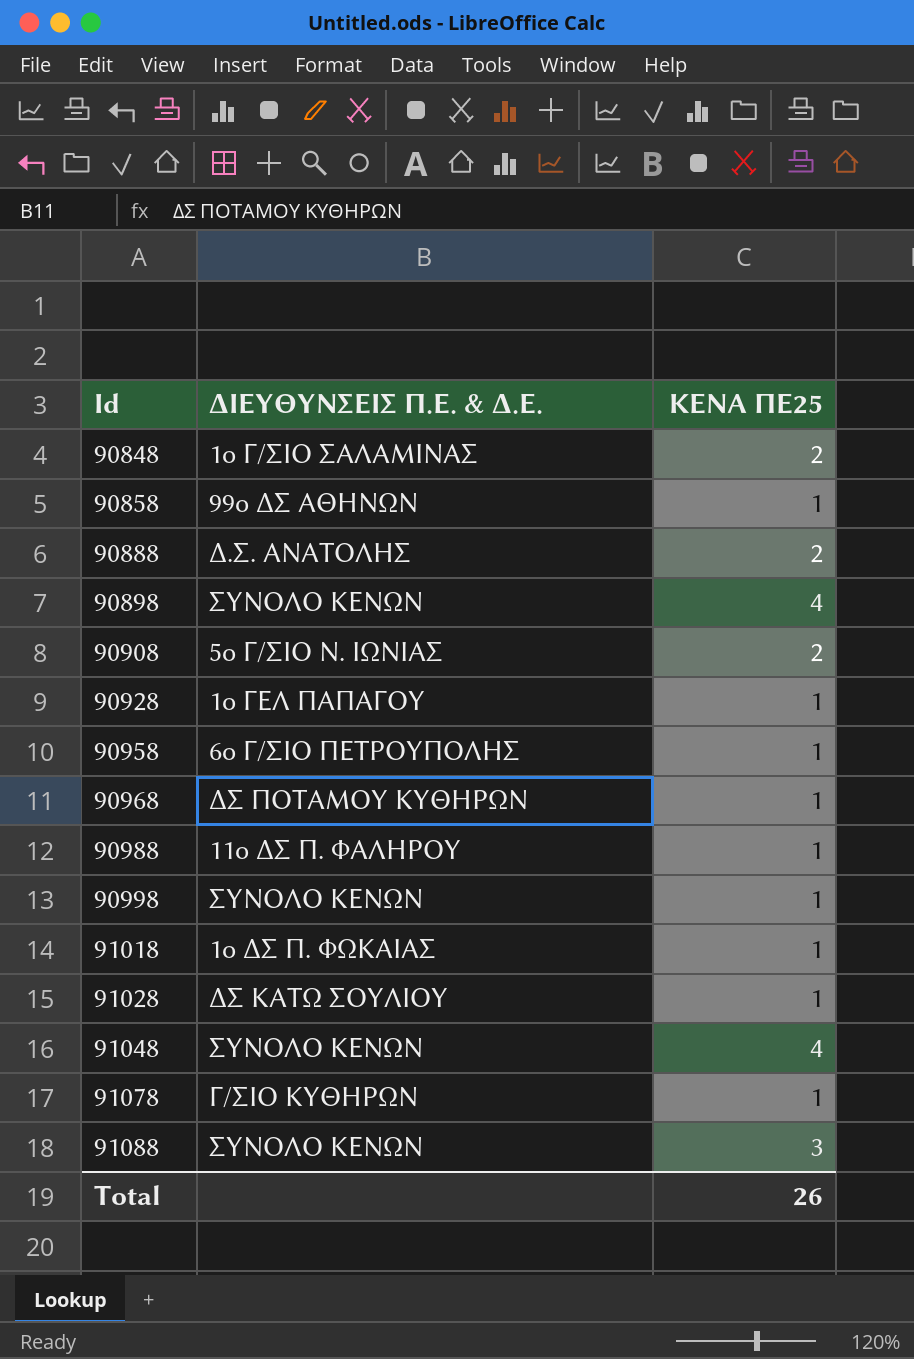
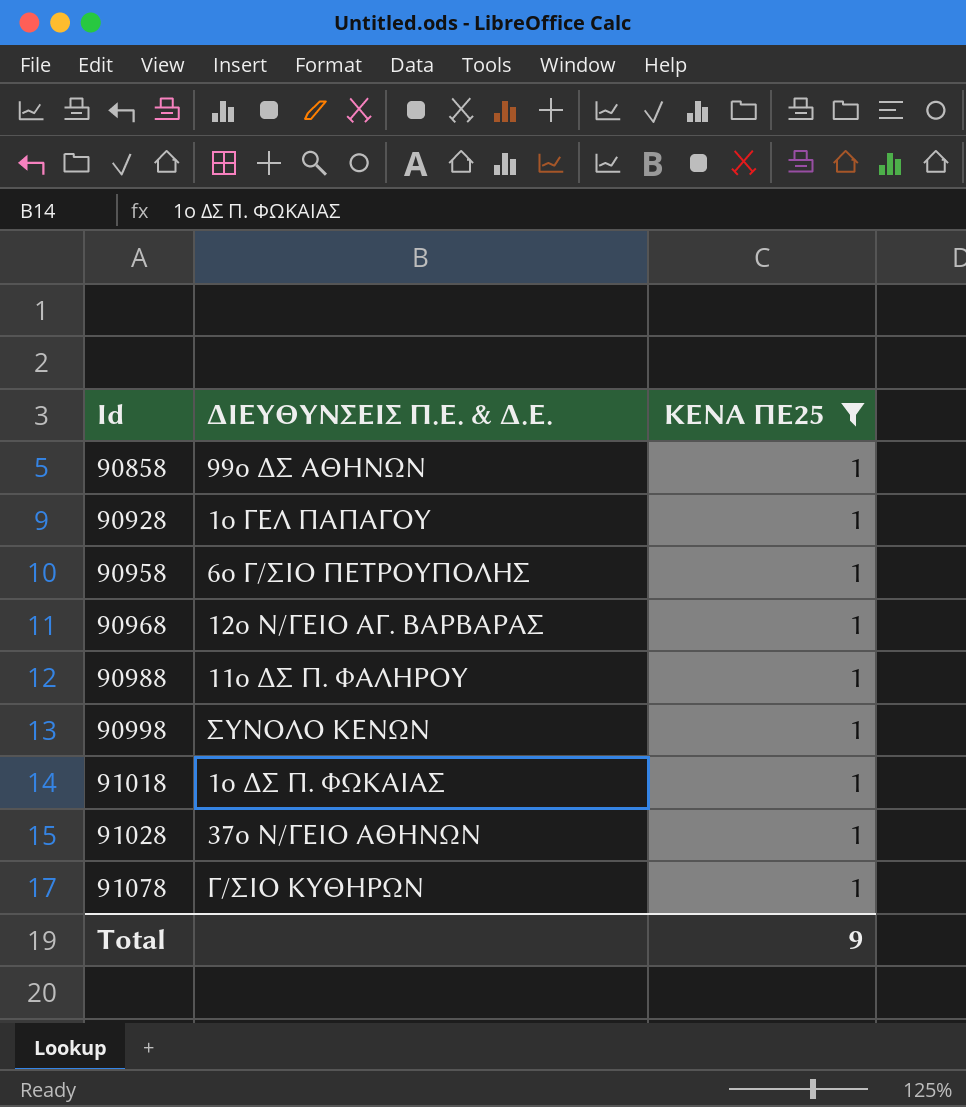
filter: none -> ΚΕΝΑ ΠΕ25 = 1
90968 | ΔΙΕΥΘΥΝΣΕΙΣ Π.Ε. & Δ.Ε.: ΔΣ ΠΟΤΑΜΟΥ ΚΥΘΗΡΩΝ -> 12ο Ν/ΓΕΙΟ ΑΓ. ΒΑΡΒΑΡΑΣ
91028 | ΔΙΕΥΘΥΝΣΕΙΣ Π.Ε. & Δ.Ε.: ΔΣ ΚΑΤΩ ΣΟΥΛΙΟΥ -> 37ο Ν/ΓΕΙΟ ΑΘΗΝΩΝ
Total | ΚΕΝΑ ΠΕ25: 26 -> 9

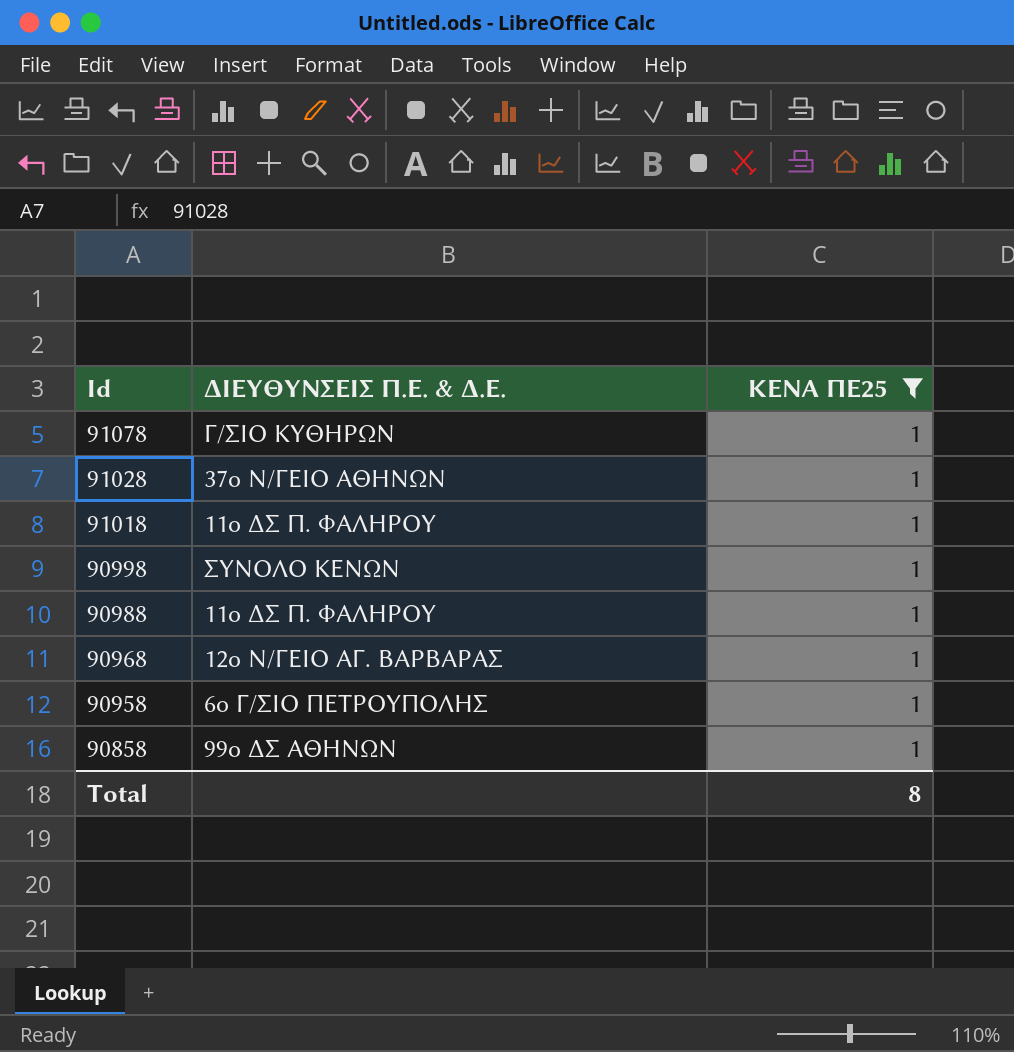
row order: Id ascending -> Id descending
row 90928: 1ο ΓΕΛ ΠΑΠΑΓΟΥ | 1 -> none
91018 | ΔΙΕΥΘΥΝΣΕΙΣ Π.Ε. & Δ.Ε.: 1ο ΔΣ Π. ΦΩΚΑΙΑΣ -> 11ο ΔΣ Π. ΦΑΛΗΡΟΥ
Total | ΚΕΝΑ ΠΕ25: 9 -> 8

